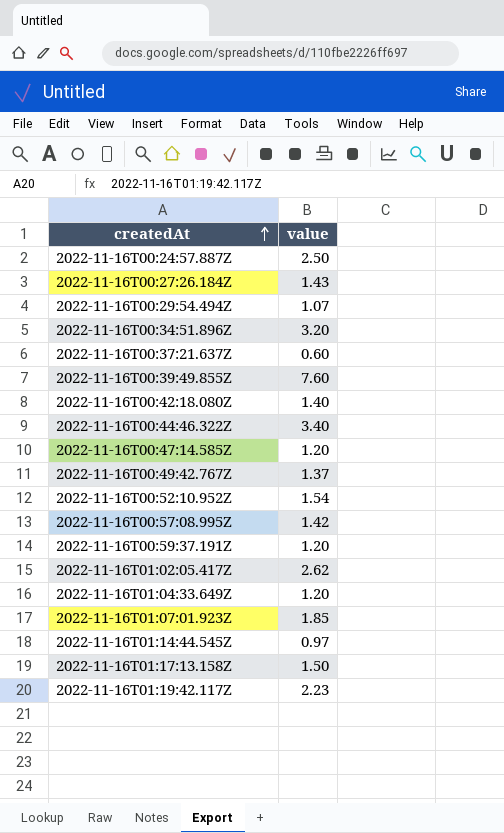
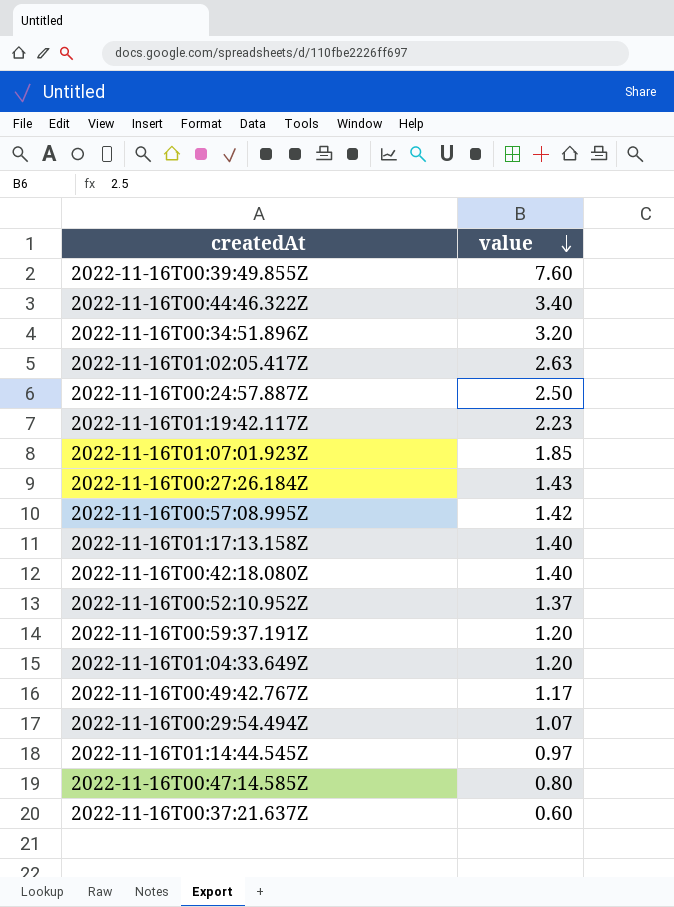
row order: createdAt ascending -> value descending
2022-11-16T01:02:05.417Z | value: 2.62 -> 2.63
2022-11-16T01:17:13.158Z | value: 1.50 -> 1.40
2022-11-16T00:52:10.952Z | value: 1.54 -> 1.37
2022-11-16T00:49:42.767Z | value: 1.37 -> 1.17
2022-11-16T00:47:14.585Z | value: 1.20 -> 0.80

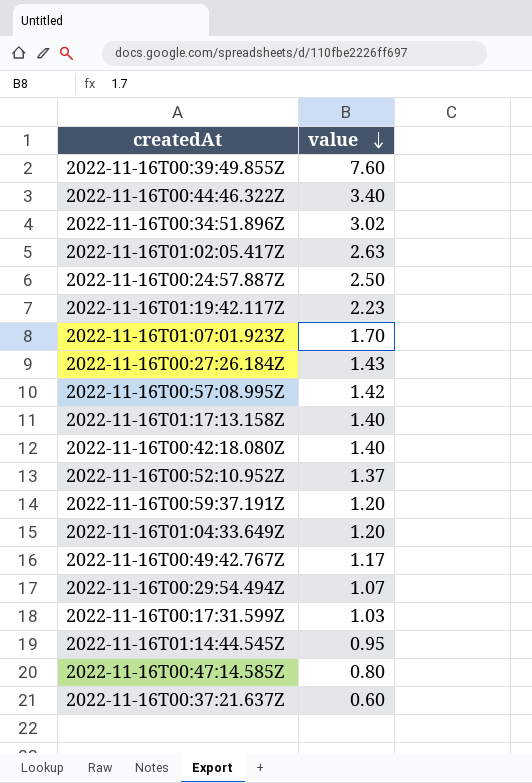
2022-11-16T00:34:51.896Z | value: 3.20 -> 3.02
2022-11-16T01:07:01.923Z | value: 1.85 -> 1.70
row 2022-11-16T00:17:31.599Z: none -> 1.03
2022-11-16T01:14:44.545Z | value: 0.97 -> 0.95

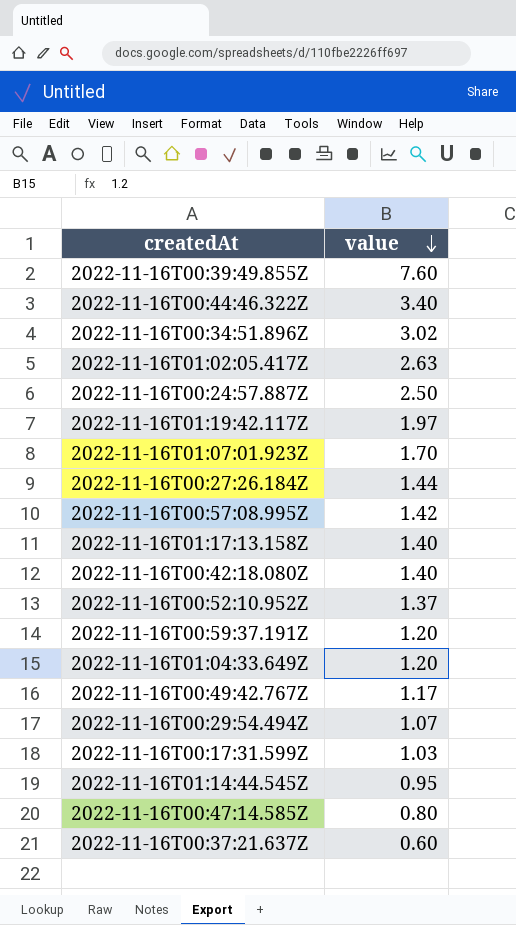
2022-11-16T01:19:42.117Z | value: 2.23 -> 1.97
2022-11-16T00:27:26.184Z | value: 1.43 -> 1.44

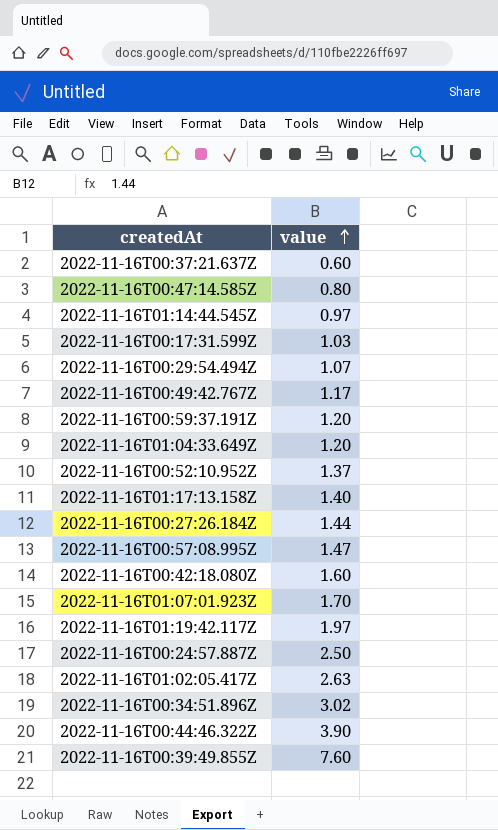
row order: value descending -> value ascending
2022-11-16T01:14:44.545Z | value: 0.95 -> 0.97
2022-11-16T00:57:08.995Z | value: 1.42 -> 1.47
2022-11-16T00:42:18.080Z | value: 1.40 -> 1.60
2022-11-16T00:44:46.322Z | value: 3.40 -> 3.90

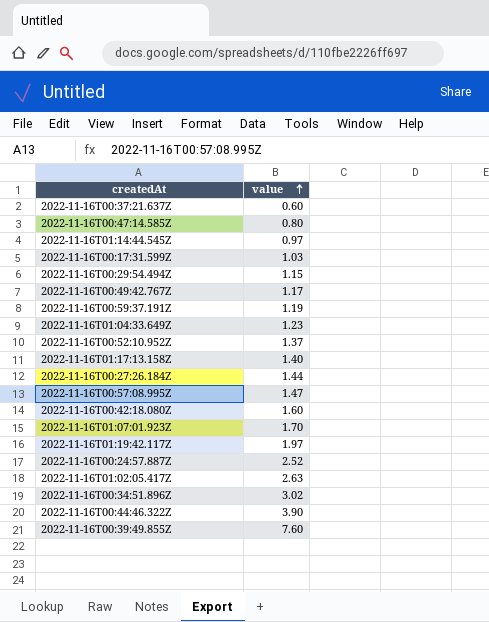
2022-11-16T00:29:54.494Z | value: 1.07 -> 1.15
2022-11-16T00:59:37.191Z | value: 1.20 -> 1.19
2022-11-16T01:04:33.649Z | value: 1.20 -> 1.23
2022-11-16T00:24:57.887Z | value: 2.50 -> 2.52

